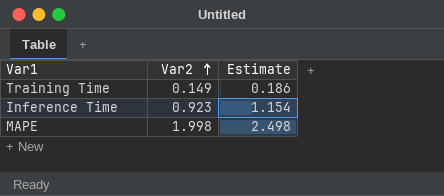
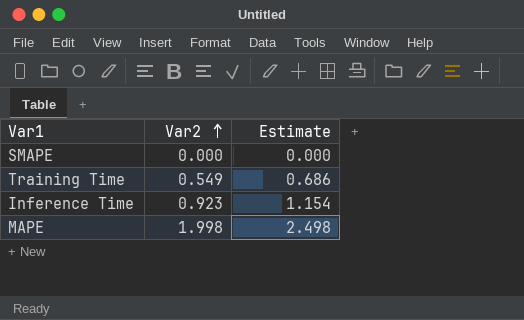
row SMAPE: none -> 0.000 | 0.000
Training Time | Var2: 0.149 -> 0.549
Training Time | Estimate: 0.186 -> 0.686

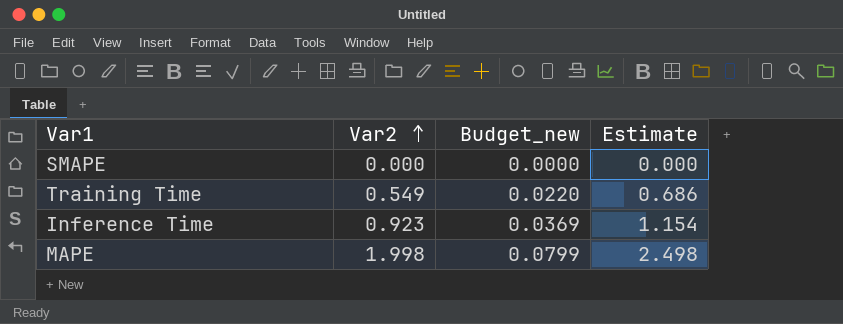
column Budget_new | formula: none -> [Var2] * 0.04

